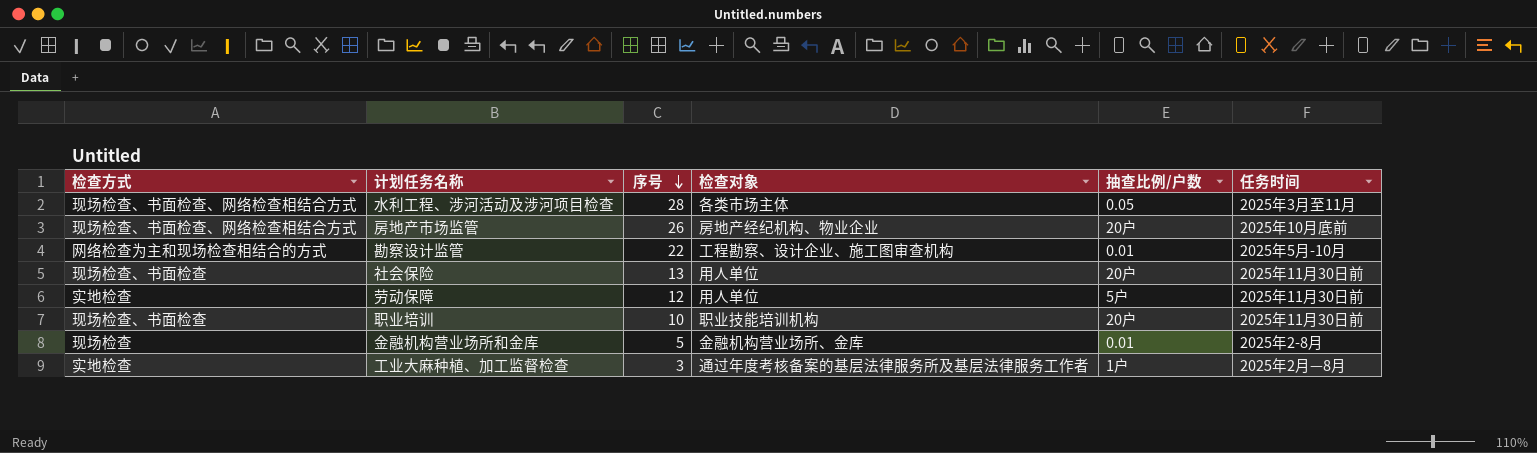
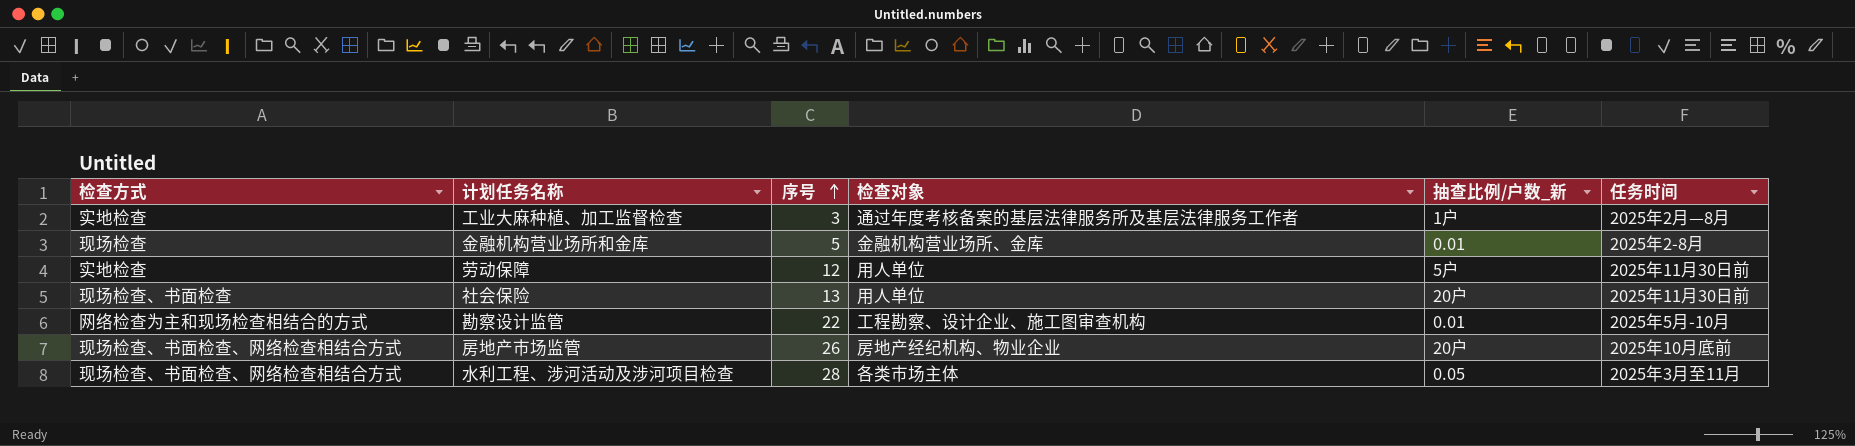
row order: 序号 descending -> 序号 ascending
column name: 抽查比例/户数 -> 抽查比例/户数_新
row 职业培训: 现场检查、书面检查 | 10 | 职业技能培训机构 | 20户 | 2025年11月30日前 -> none

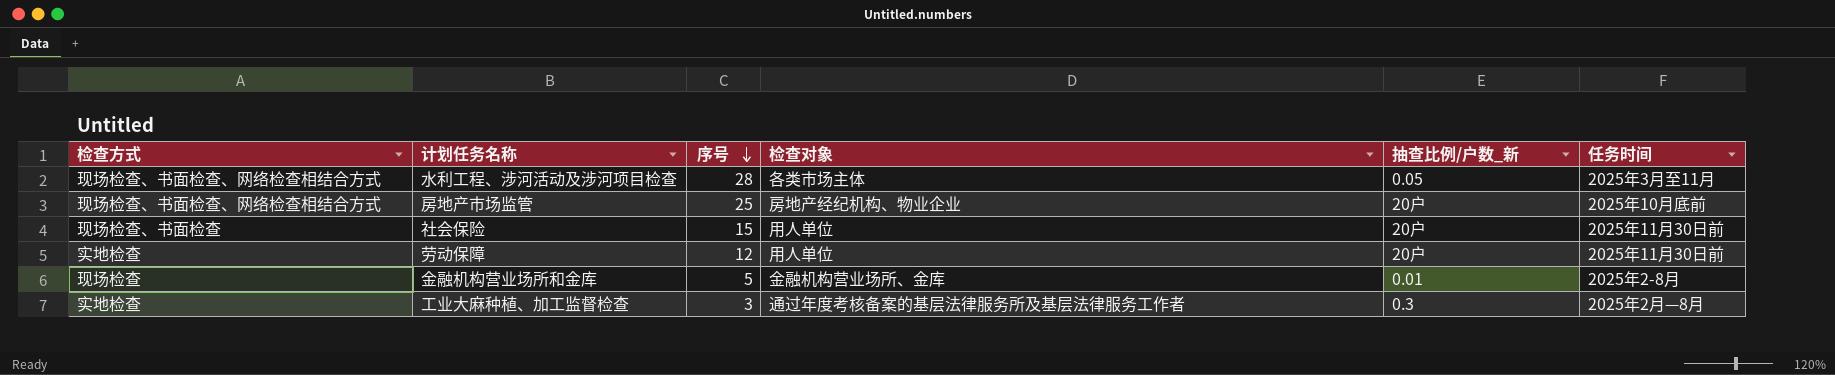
row order: 序号 ascending -> 序号 descending
row 勘察设计监管: 网络检查为主和现场检查相结合的方式 | 22 | 工程勘察、设计企业、施工图审查机构 | 0.01 | 2025年5月-10月 -> none
房地产市场监管 | 序号: 26 -> 25
社会保险 | 序号: 13 -> 15
劳动保障 | 抽查比例/户数_新: 5户 -> 20户
工业大麻种植、加工监督检查 | 抽查比例/户数_新: 1户 -> 0.3

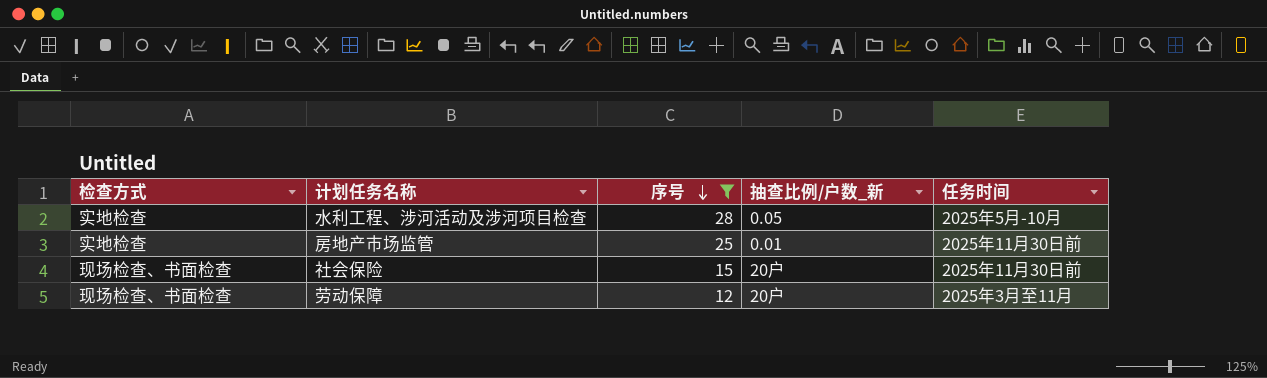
filter: none -> 序号 >= 12
column 检查对象 | position: 4 -> none
水利工程、涉河活动及涉河项目检查 | 检查方式: 现场检查、书面检查、网络检查相结合方式 -> 实地检查
水利工程、涉河活动及涉河项目检查 | 任务时间: 2025年3月至11月 -> 2025年5月-10月
房地产市场监管 | 检查方式: 现场检查、书面检查、网络检查相结合方式 -> 实地检查
房地产市场监管 | 抽查比例/户数_新: 20户 -> 0.01
房地产市场监管 | 任务时间: 2025年10月底前 -> 2025年11月30日前
劳动保障 | 检查方式: 实地检查 -> 现场检查、书面检查
劳动保障 | 任务时间: 2025年11月30日前 -> 2025年3月至11月

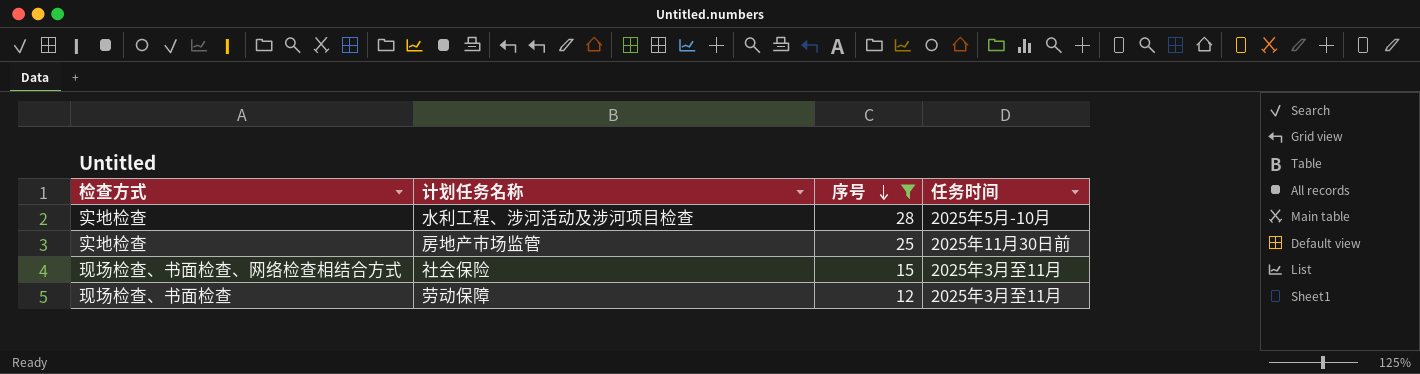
column 抽查比例/户数_新 | position: 4 -> none
社会保险 | 检查方式: 现场检查、书面检查 -> 现场检查、书面检查、网络检查相结合方式
社会保险 | 任务时间: 2025年11月30日前 -> 2025年3月至11月

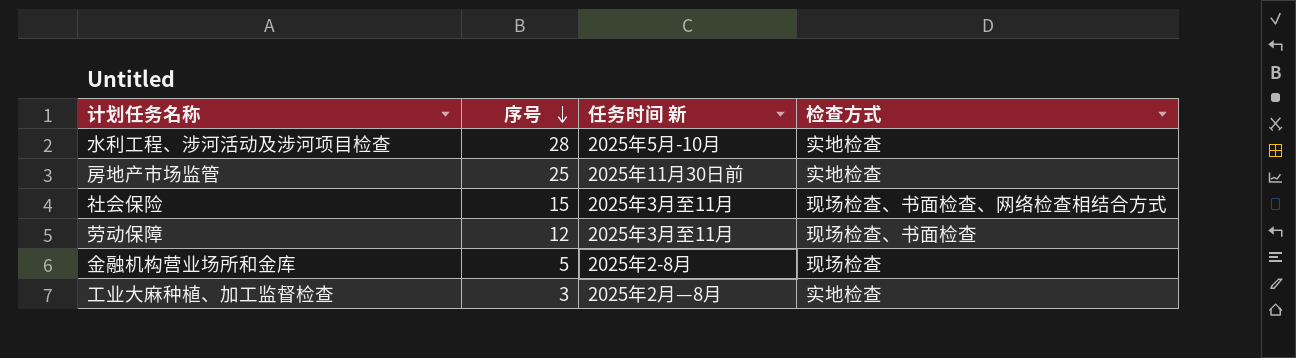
filter: 序号 >= 12 -> none
column name: 任务时间 -> 任务时间 新
column 检查方式 | position: 1 -> 4

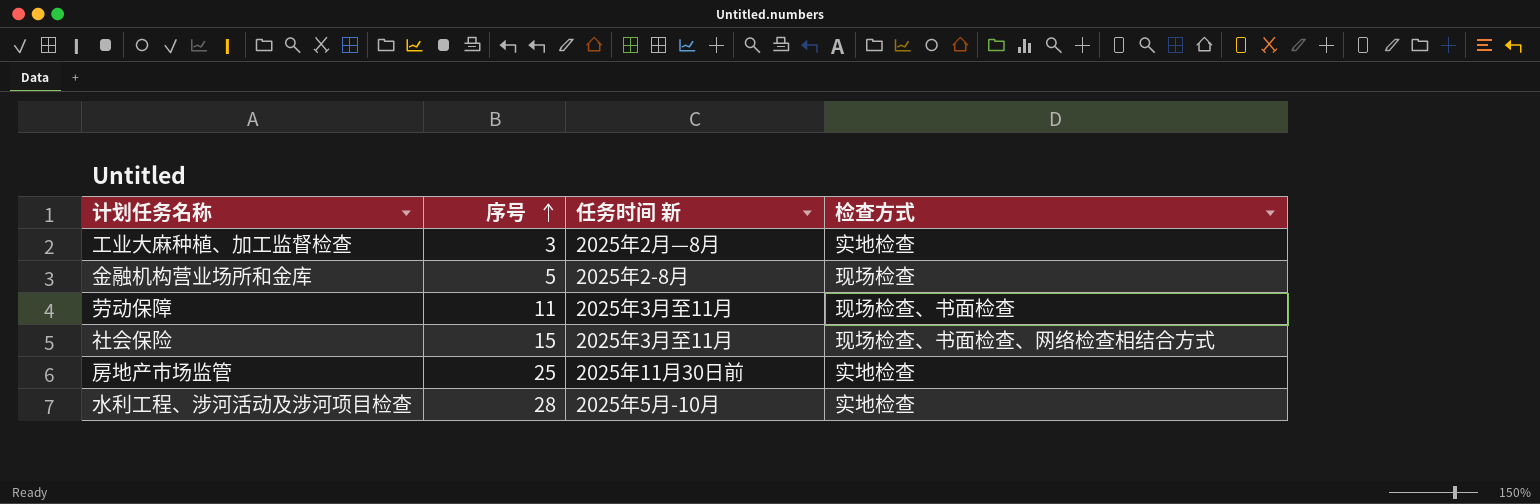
row order: 序号 descending -> 序号 ascending
劳动保障 | 序号: 12 -> 11

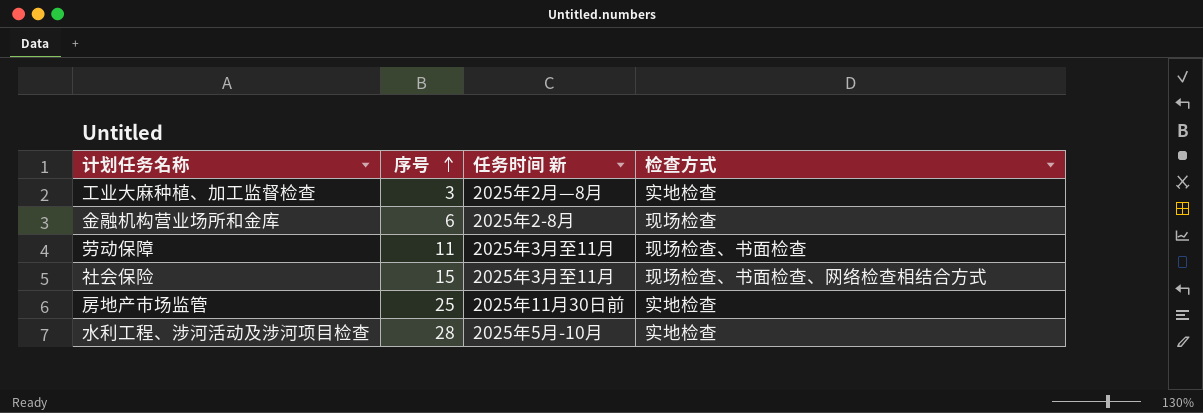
金融机构营业场所和金库 | 序号: 5 -> 6

